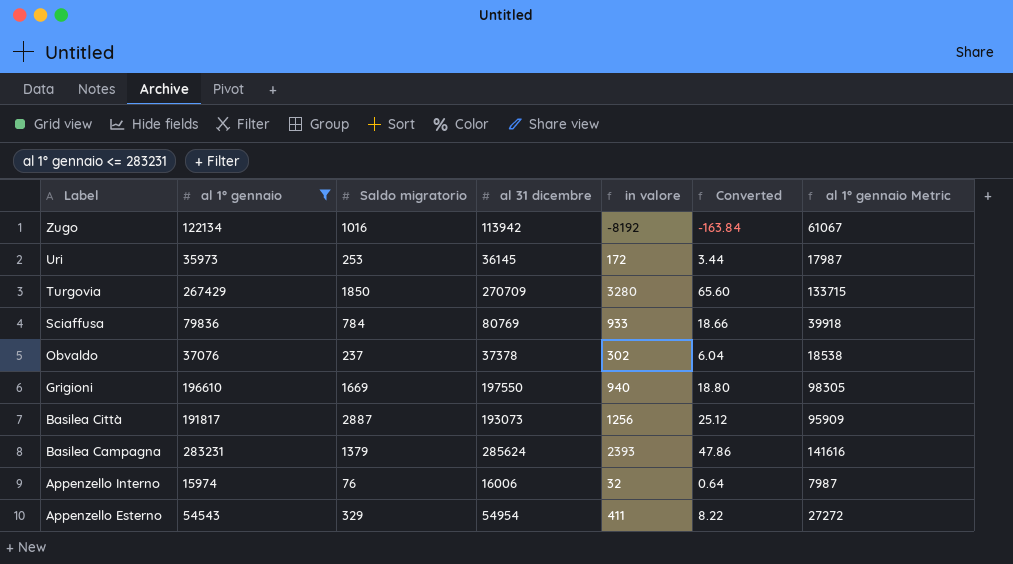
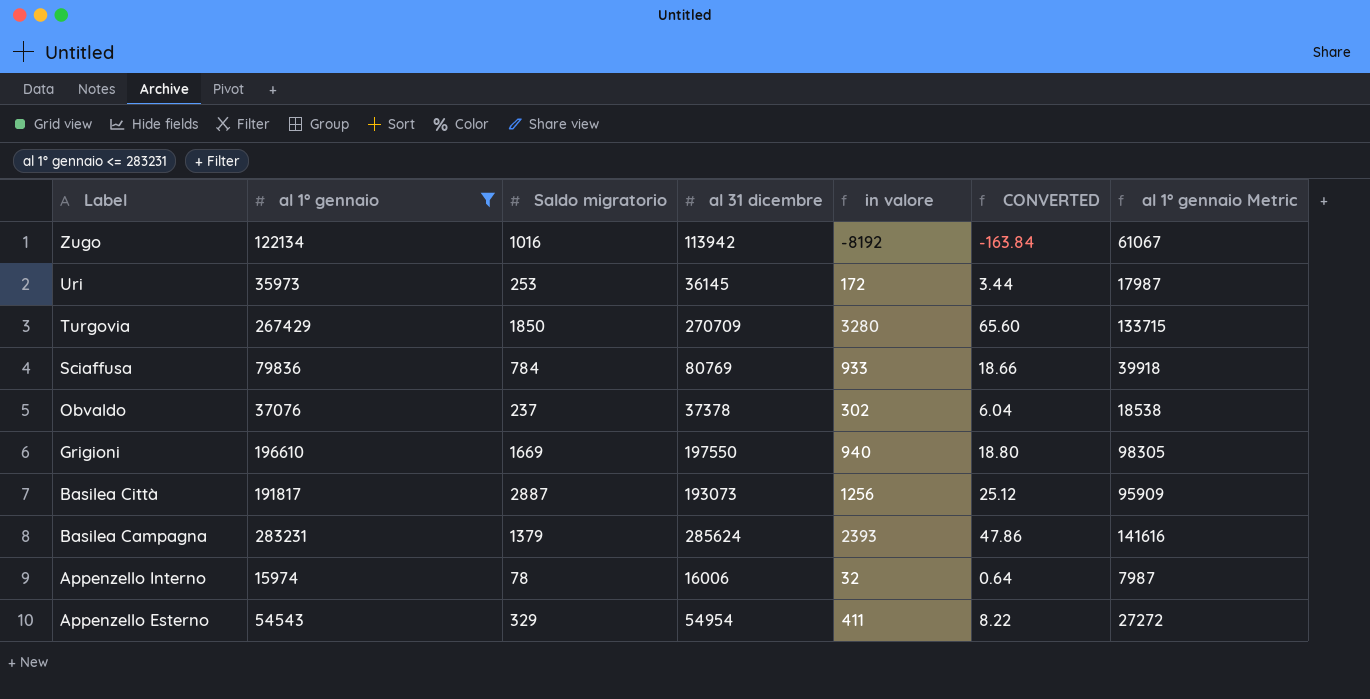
column name: Converted -> CONVERTED
Appenzello Interno | Saldo migratorio: 76 -> 78

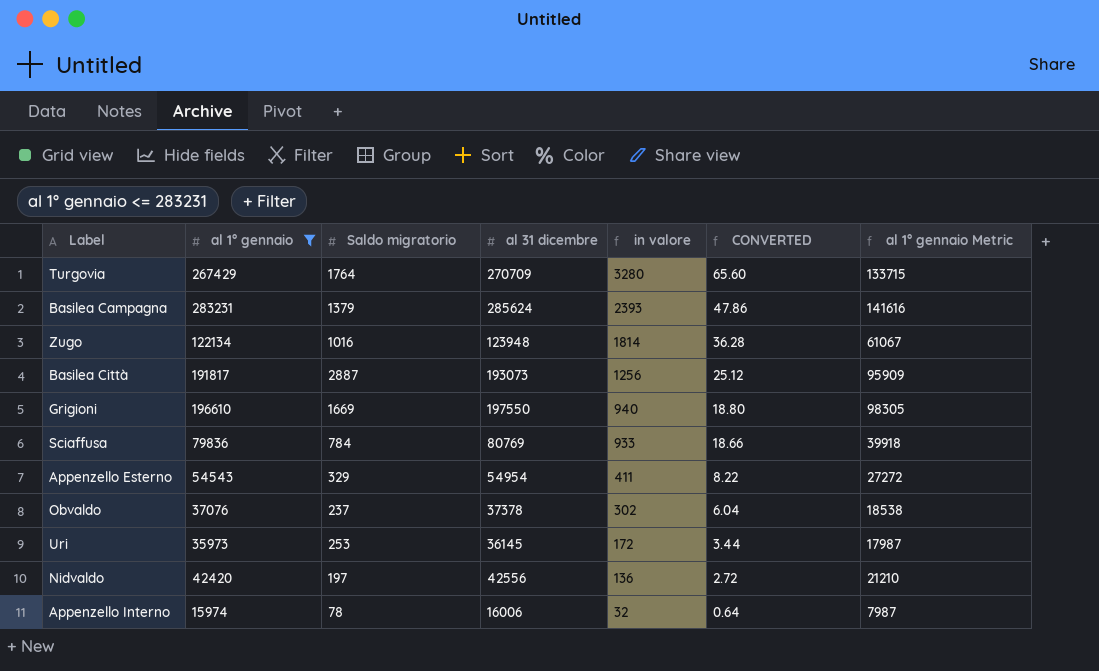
row order: Label descending -> in valore descending
Turgovia | Saldo migratorio: 1850 -> 1764
Zugo | al 31 dicembre: 113942 -> 123948
Zugo | in valore: -8192 -> 1814
Zugo | CONVERTED: -163.84 -> 36.28
row Nidvaldo: none -> 42420 | 197 | 42556 | 136 | 2.72 | 21210

